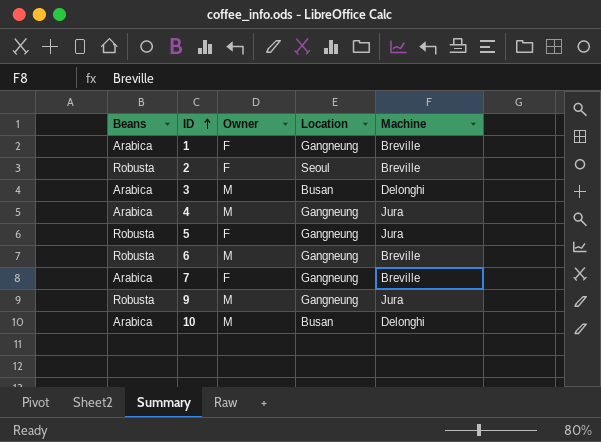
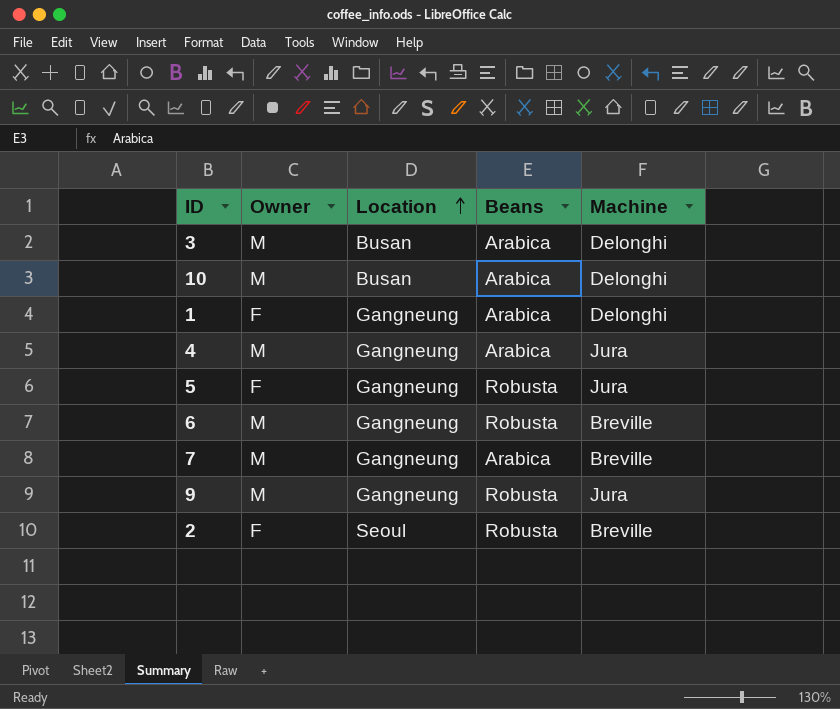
row order: ID ascending -> Location ascending
column Beans | position: 1 -> 4
1 | Machine: Breville -> Delonghi
7 | Owner: F -> M

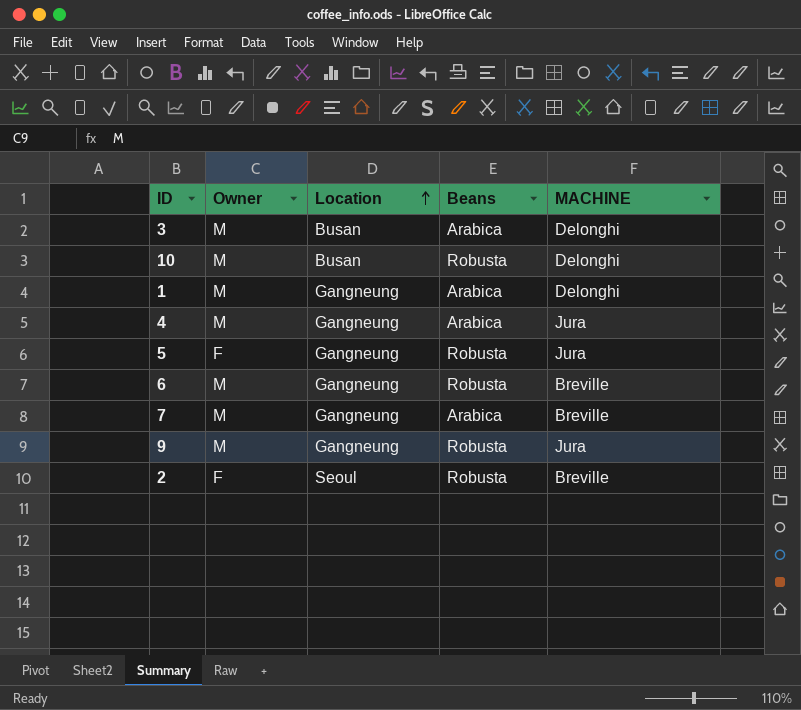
column name: Machine -> MACHINE
10 | Beans: Arabica -> Robusta
1 | Owner: F -> M

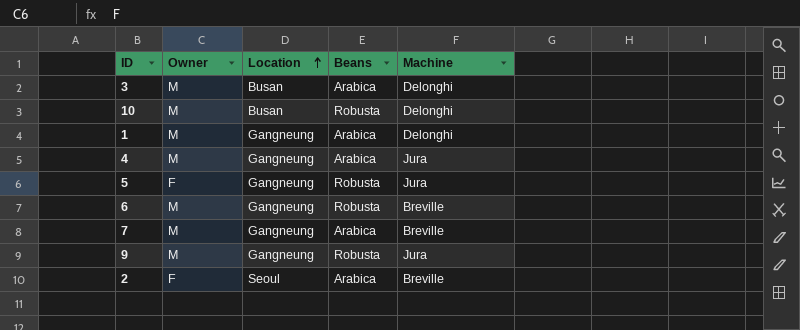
column name: MACHINE -> Machine
2 | Beans: Robusta -> Arabica

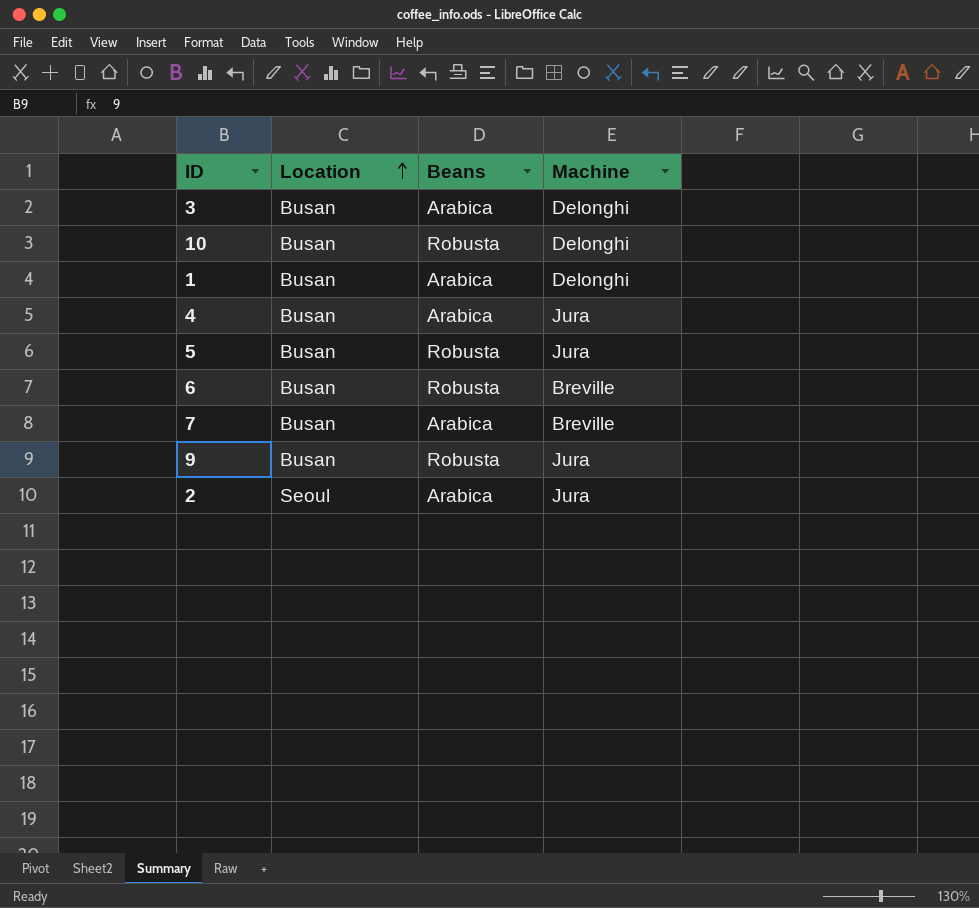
column Owner | position: 2 -> none
1 | Location: Gangneung -> Busan
4 | Location: Gangneung -> Busan
5 | Location: Gangneung -> Busan
6 | Location: Gangneung -> Busan
7 | Location: Gangneung -> Busan
9 | Location: Gangneung -> Busan
2 | Machine: Breville -> Jura

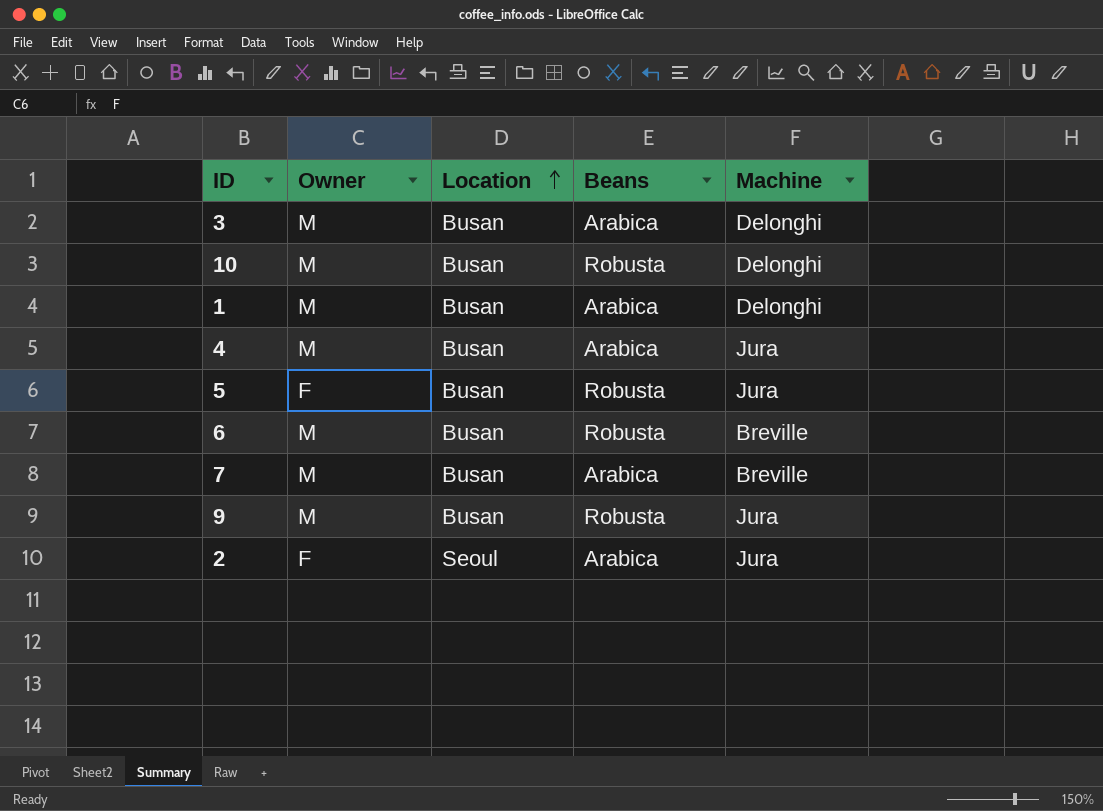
column Owner | position: none -> 2

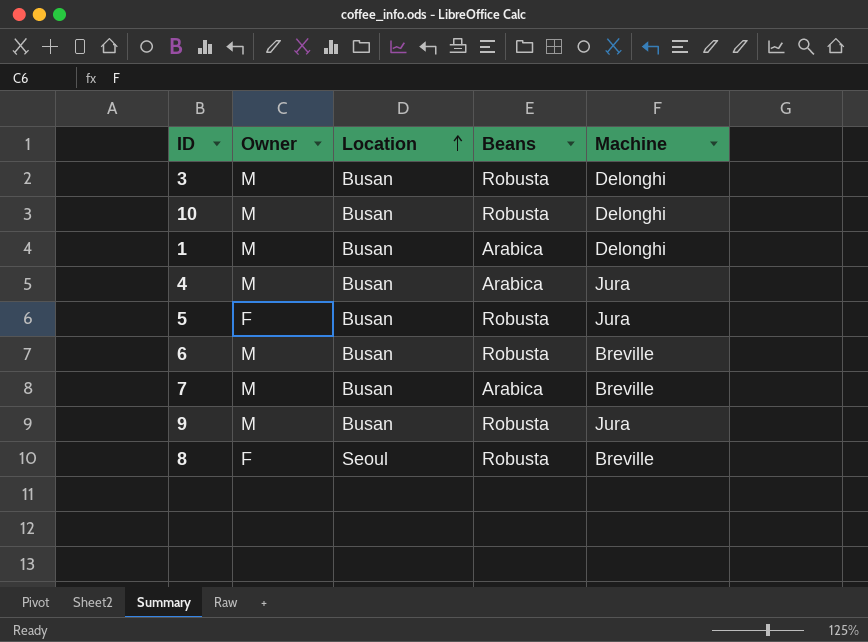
row 2: F | Seoul | Arabica | Jura -> none
3 | Beans: Arabica -> Robusta
row 8: none -> F | Seoul | Robusta | Breville

